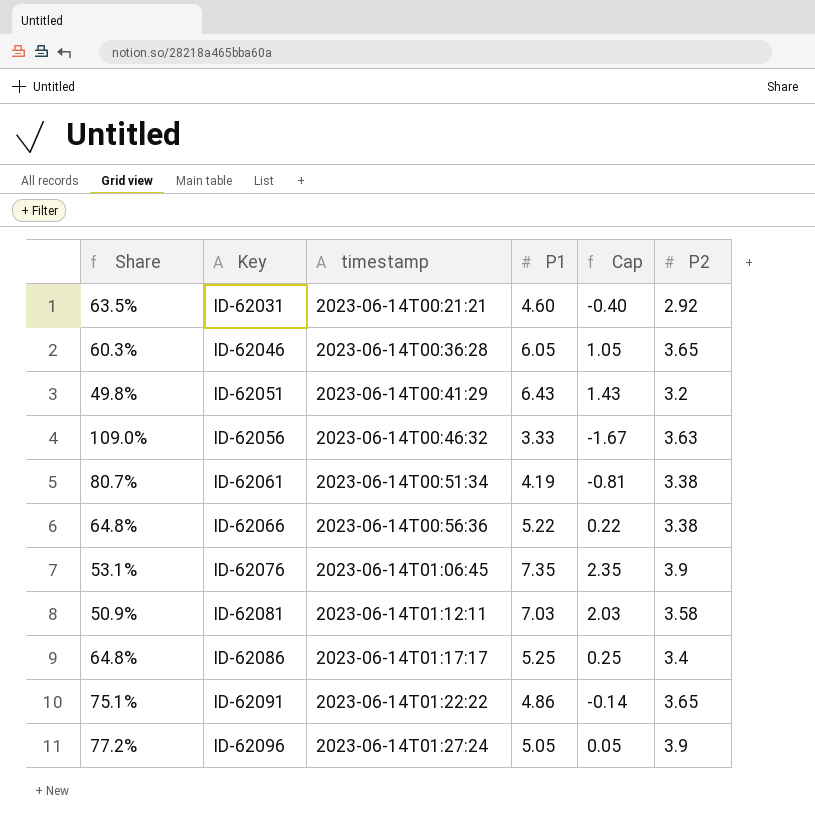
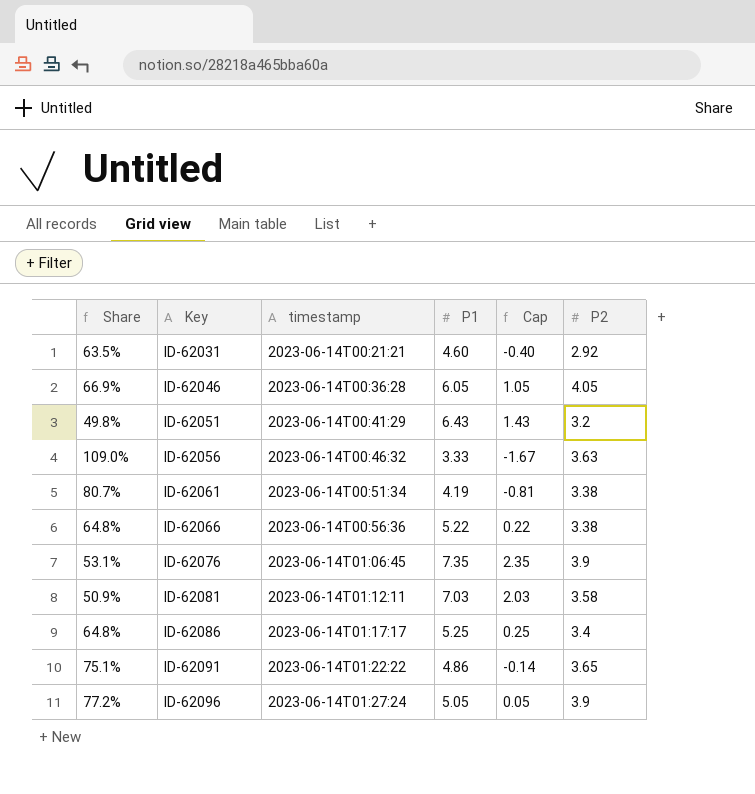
ID-62046 | Share: 60.3% -> 66.9%
ID-62046 | P2: 3.65 -> 4.05

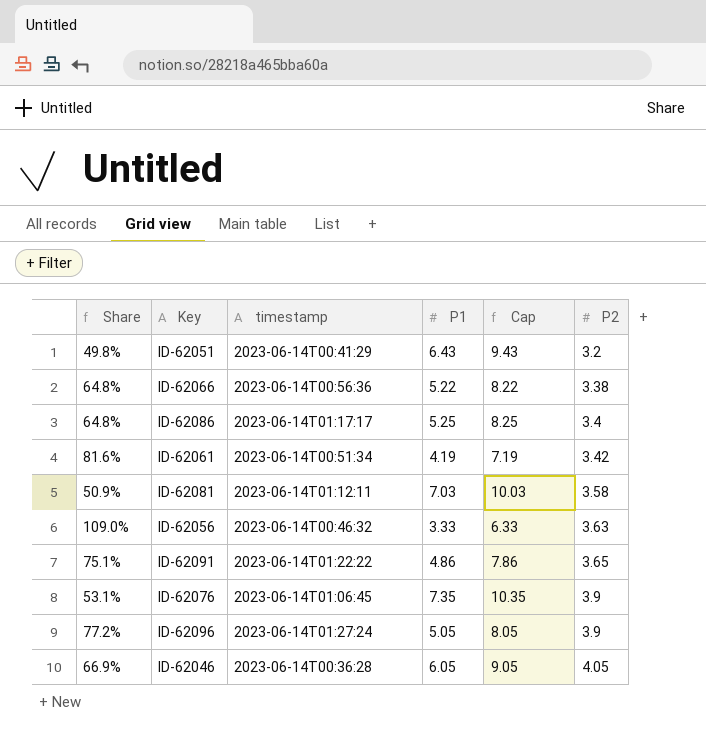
row order: Key ascending -> P2 ascending
column Cap | formula: [P1] - 5 -> [P1] + 3
row ID-62031: 63.5% | 2023-06-14T00:21:21 | 4.60 | -0.40 | 2.92 -> none
ID-62061 | Share: 80.7% -> 81.6%
ID-62061 | P2: 3.38 -> 3.42

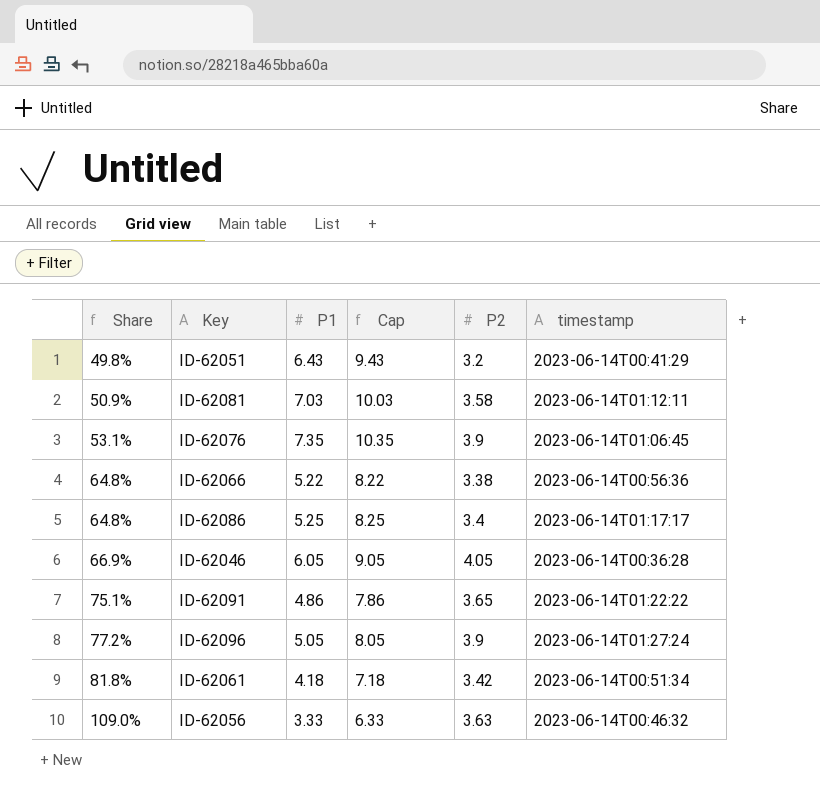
row order: P2 ascending -> Share ascending
column timestamp | position: 3 -> 6
ID-62061 | Share: 81.6% -> 81.8%
ID-62061 | P1: 4.19 -> 4.18
ID-62061 | Cap: 7.19 -> 7.18

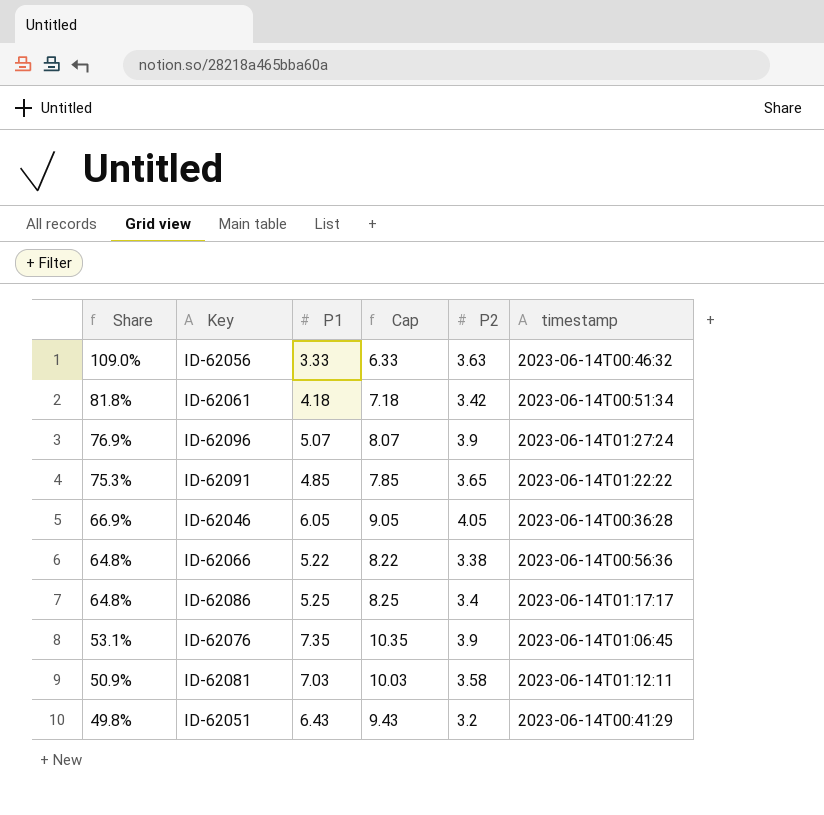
row order: Share ascending -> Share descending
ID-62096 | Share: 77.2% -> 76.9%
ID-62096 | P1: 5.05 -> 5.07
ID-62096 | Cap: 8.05 -> 8.07
ID-62091 | Share: 75.1% -> 75.3%
ID-62091 | P1: 4.86 -> 4.85
ID-62091 | Cap: 7.86 -> 7.85

